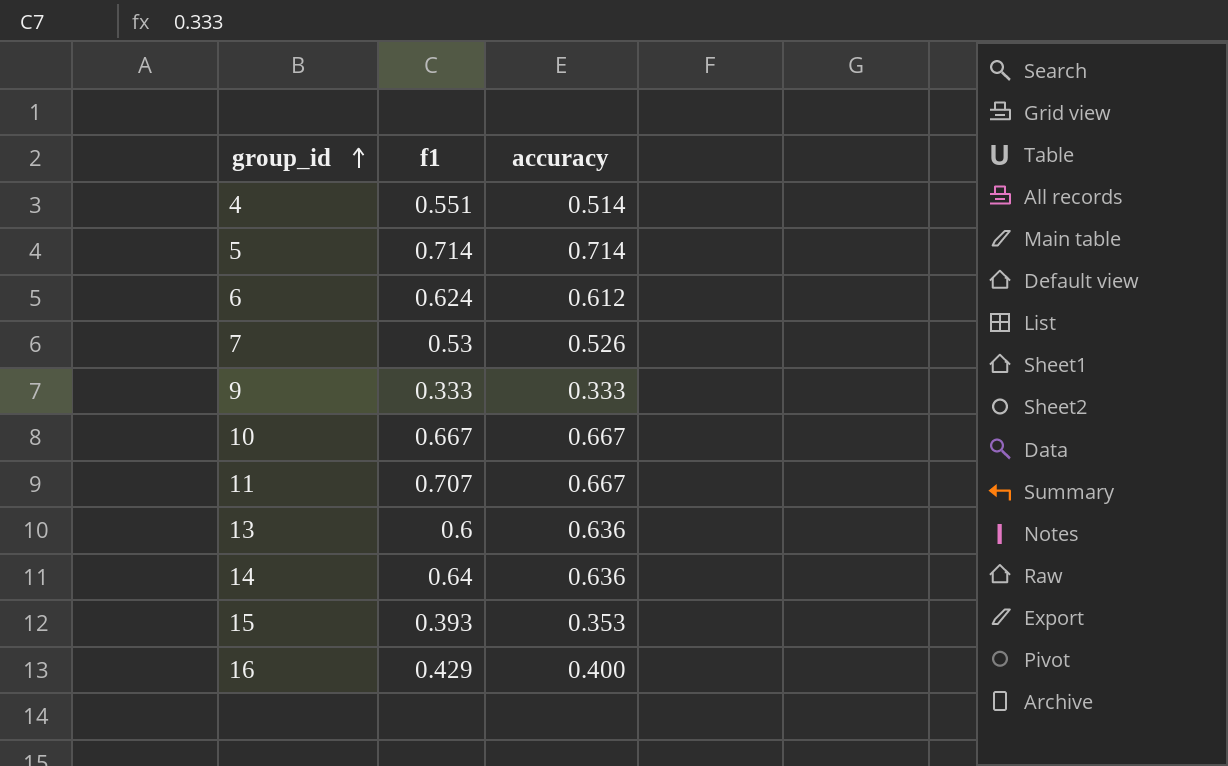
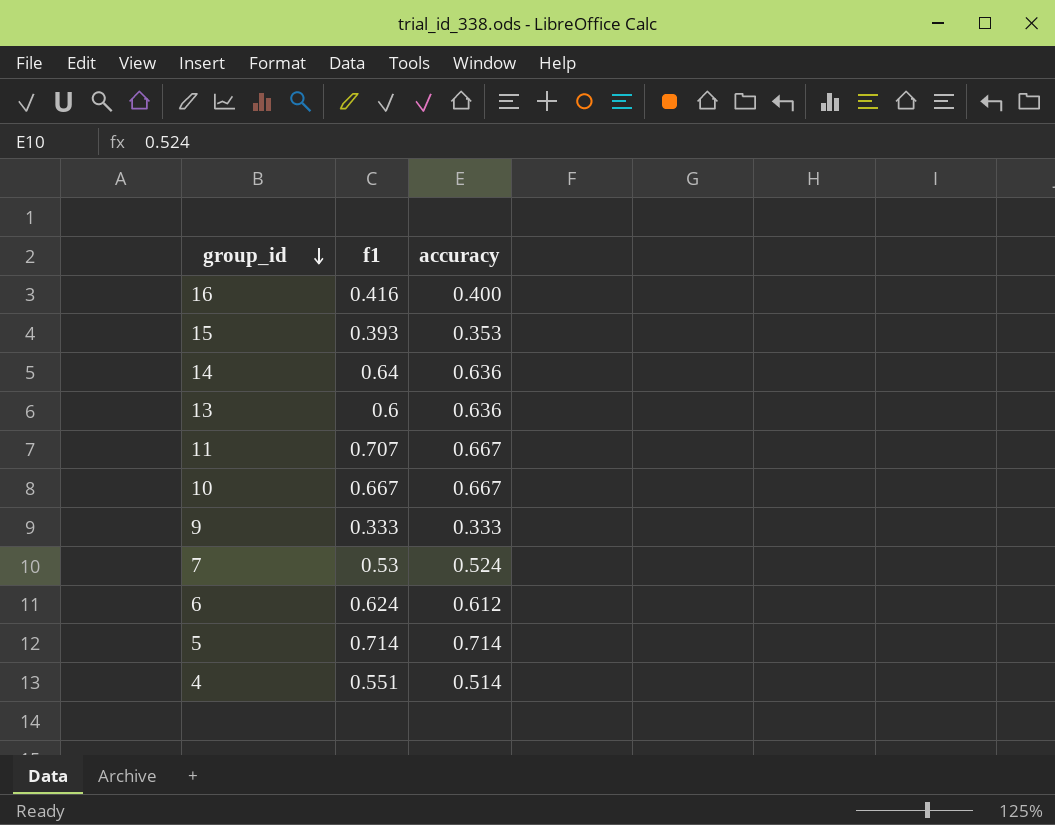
row order: group_id ascending -> group_id descending
16 | f1: 0.429 -> 0.416
7 | accuracy: 0.526 -> 0.524

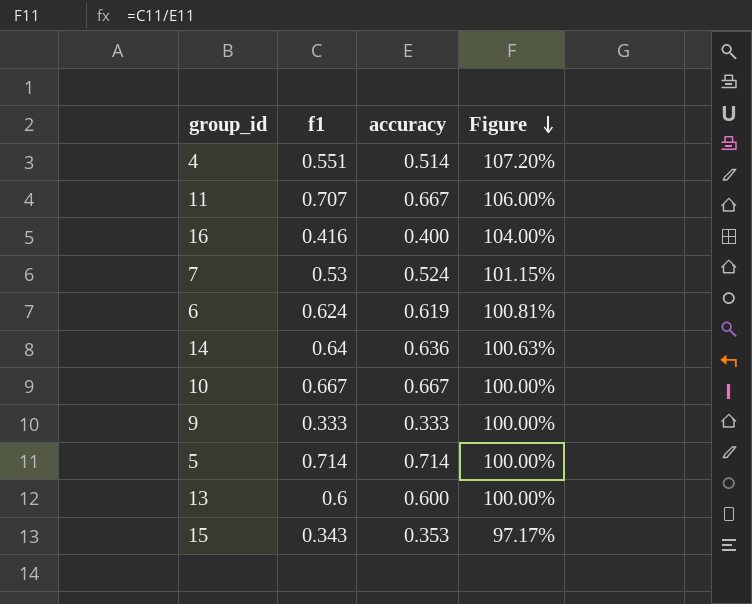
row order: group_id descending -> Figure descending
column Figure | formula: none -> [f1] / [accuracy]
6 | accuracy: 0.612 -> 0.619
13 | accuracy: 0.636 -> 0.600
15 | f1: 0.393 -> 0.343

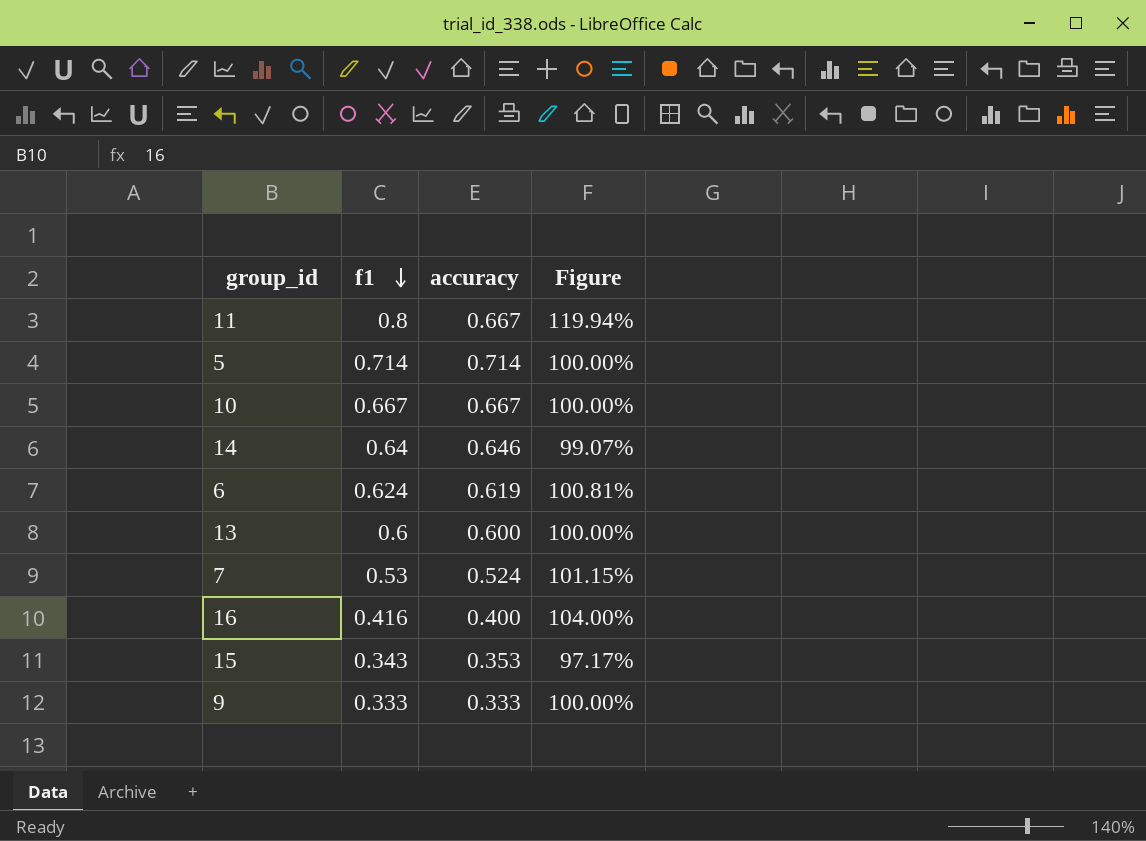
row order: Figure descending -> f1 descending
row 4: 0.551 | 0.514 | 107.20% -> none
11 | f1: 0.707 -> 0.8
11 | Figure: 106.00% -> 119.94%
14 | accuracy: 0.636 -> 0.646
14 | Figure: 100.63% -> 99.07%

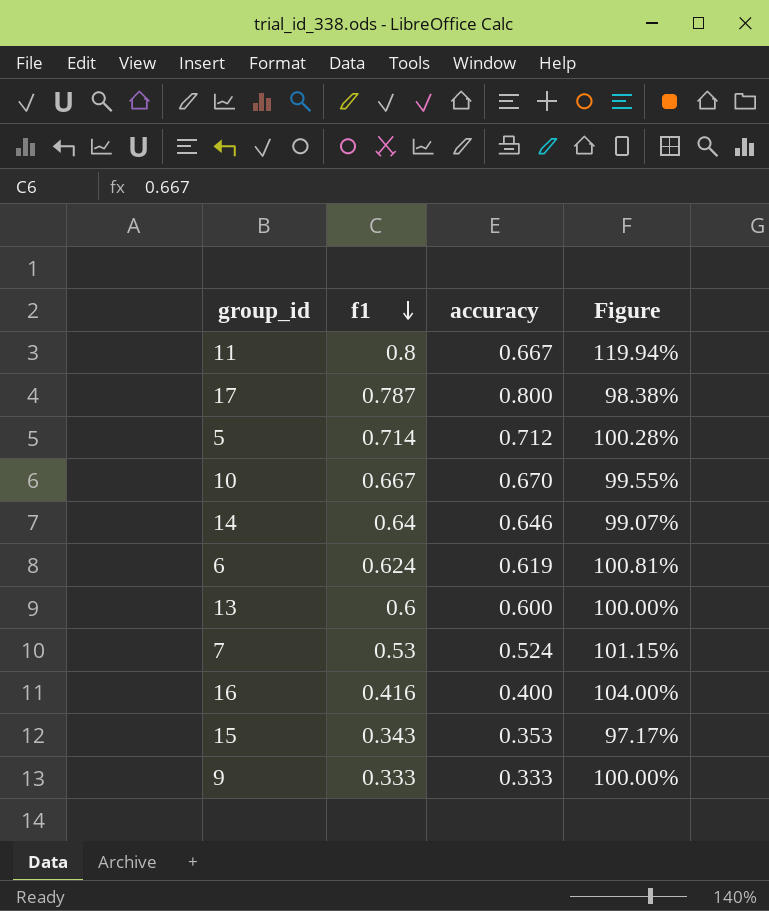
row 17: none -> 0.787 | 0.800 | 98.38%
5 | accuracy: 0.714 -> 0.712
5 | Figure: 100.00% -> 100.28%
10 | accuracy: 0.667 -> 0.670
10 | Figure: 100.00% -> 99.55%

